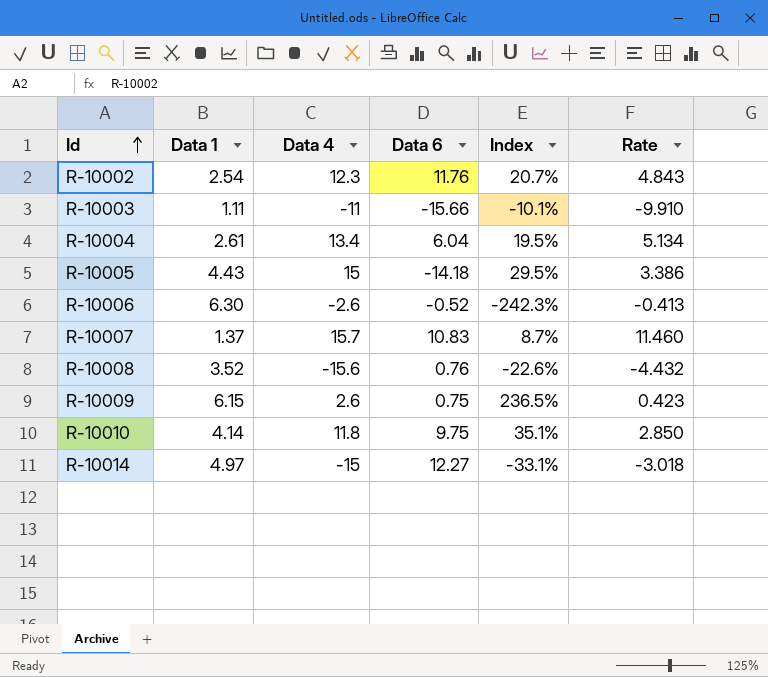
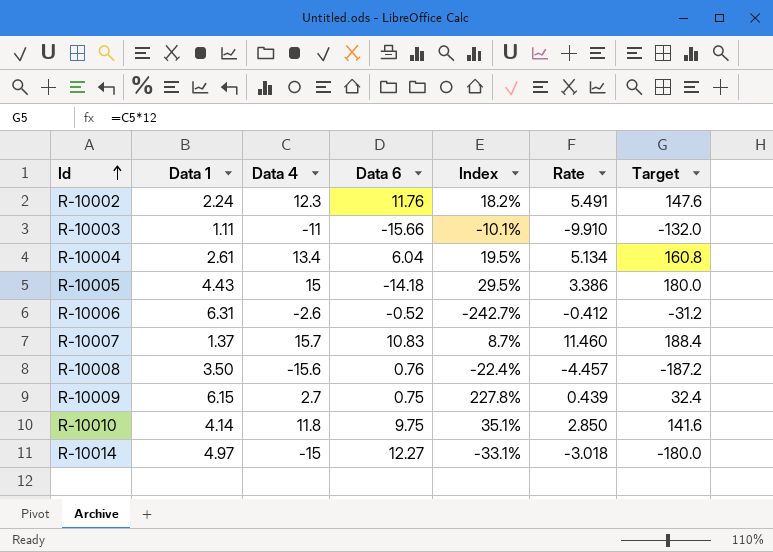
column Target | formula: none -> [Data 4] * 12
R-10002 | Data 1: 2.54 -> 2.24
R-10002 | Index: 20.7% -> 18.2%
R-10002 | Rate: 4.843 -> 5.491
R-10006 | Data 1: 6.30 -> 6.31
R-10006 | Index: -242.3% -> -242.7%
R-10006 | Rate: -0.413 -> -0.412
R-10008 | Data 1: 3.52 -> 3.50
R-10008 | Index: -22.6% -> -22.4%
R-10008 | Rate: -4.432 -> -4.457
R-10009 | Data 4: 2.6 -> 2.7
R-10009 | Index: 236.5% -> 227.8%
R-10009 | Rate: 0.423 -> 0.439

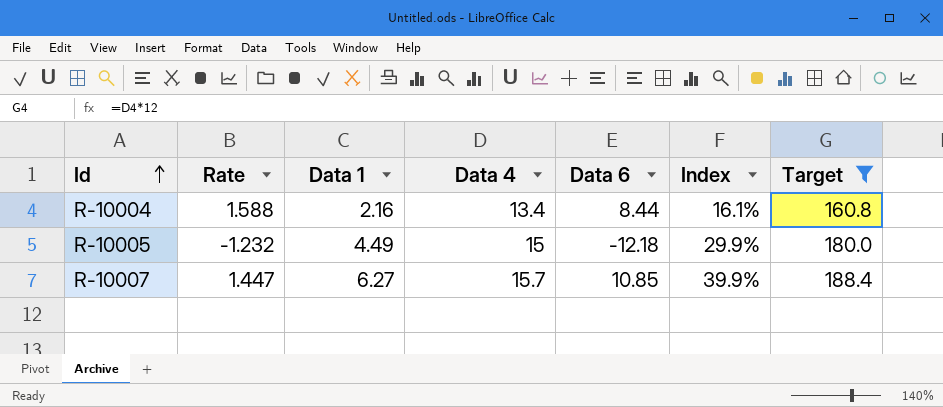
filter: none -> Target >= 160.8
column Rate | formula: [Data 4] / [Data 1] -> [Data 4] / [Data 6]
column Rate | position: 6 -> 2
R-10004 | Data 1: 2.61 -> 2.16
R-10004 | Data 6: 6.04 -> 8.44
R-10004 | Index: 19.5% -> 16.1%
R-10005 | Data 1: 4.43 -> 4.49
R-10005 | Data 6: -14.18 -> -12.18
R-10005 | Index: 29.5% -> 29.9%
R-10007 | Data 1: 1.37 -> 6.27
R-10007 | Data 6: 10.83 -> 10.85
R-10007 | Index: 8.7% -> 39.9%

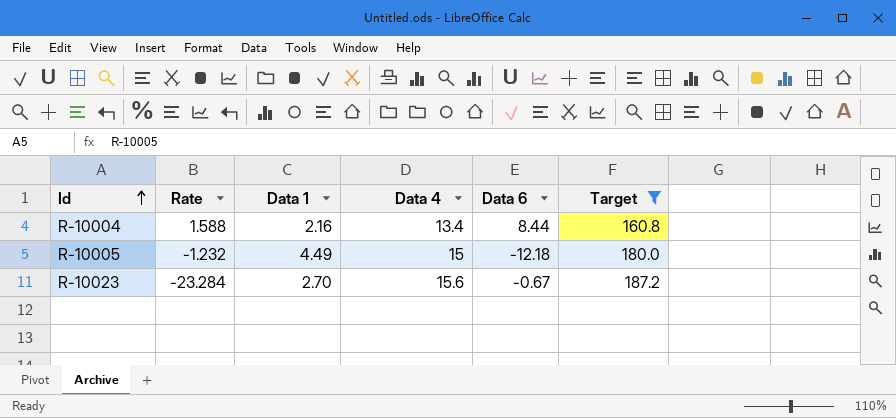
column Index | formula: [Data 1] / [Data 4] -> none
row R-10007: 1.447 | 6.27 | 15.7 | 10.85 | 39.9% | 188.4 -> none
row R-10023: none -> -23.284 | 2.70 | 15.6 | -0.67 | 187.2

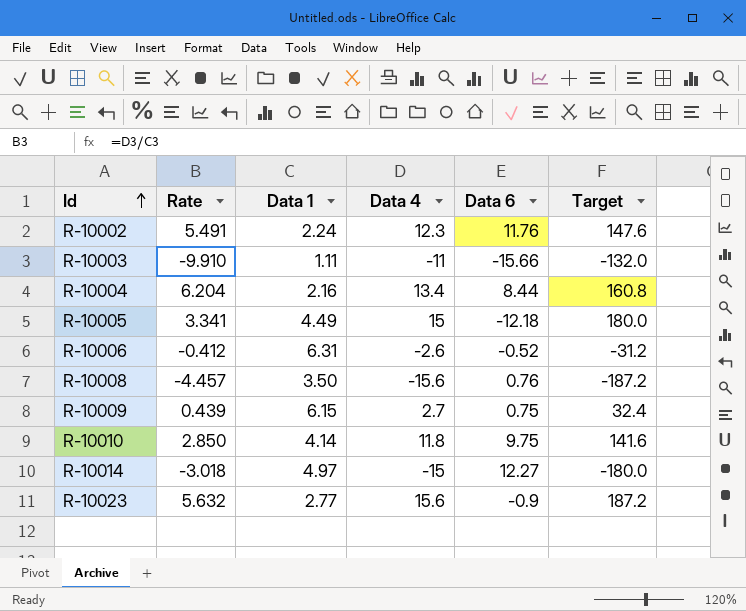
filter: Target >= 160.8 -> none
column Rate | formula: [Data 4] / [Data 6] -> [Data 4] / [Data 1]
R-10023 | Data 1: 2.70 -> 2.77
R-10023 | Data 6: -0.67 -> -0.9

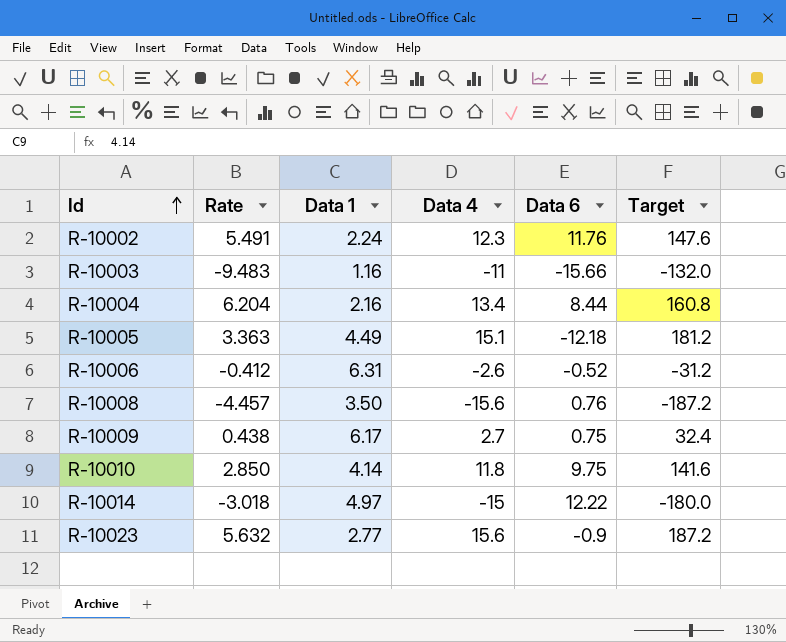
R-10003 | Rate: -9.910 -> -9.483
R-10003 | Data 1: 1.11 -> 1.16
R-10005 | Rate: 3.341 -> 3.363
R-10005 | Data 4: 15 -> 15.1
R-10005 | Target: 180.0 -> 181.2
R-10009 | Rate: 0.439 -> 0.438
R-10009 | Data 1: 6.15 -> 6.17
R-10014 | Data 6: 12.27 -> 12.22

